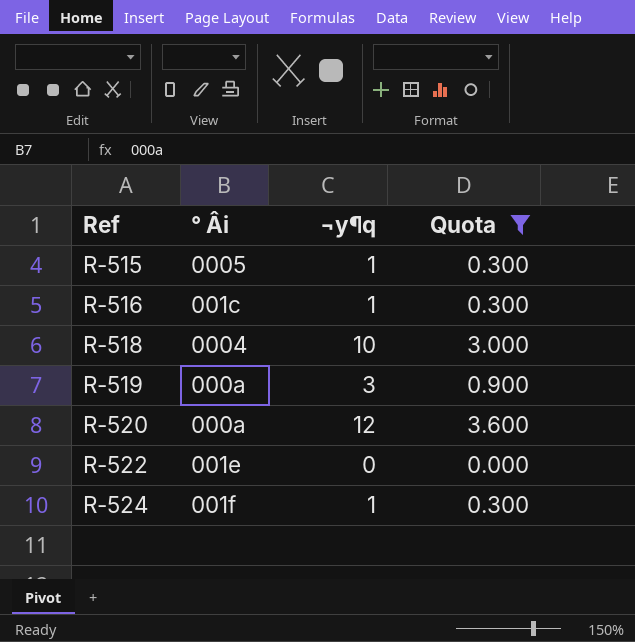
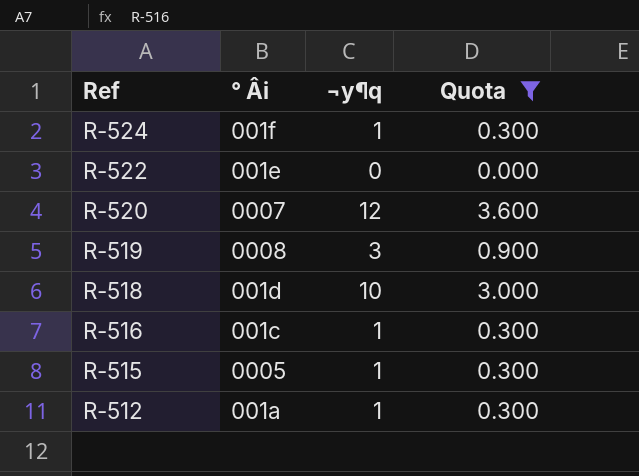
row order: Ref ascending -> Ref descending
R-520 | ° Âi: 000a -> 0007
R-519 | ° Âi: 000a -> 0008
R-518 | ° Âi: 0004 -> 001d
row R-512: none -> 001a | 1 | 0.300

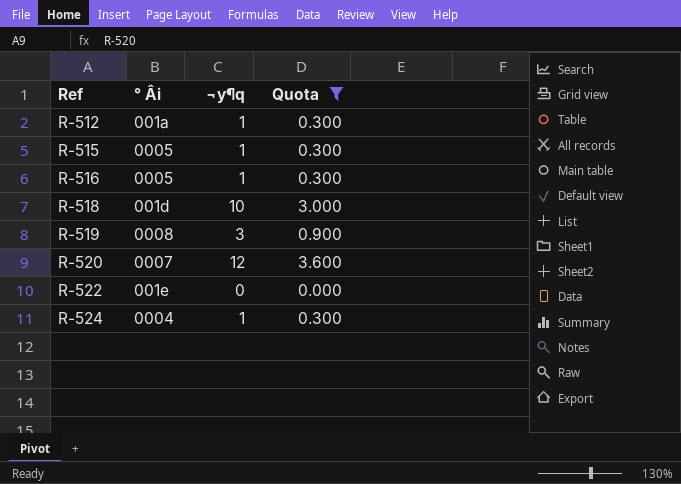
row order: Ref descending -> Ref ascending
R-516 | ° Âi: 001c -> 0005
R-524 | ° Âi: 001f -> 0004

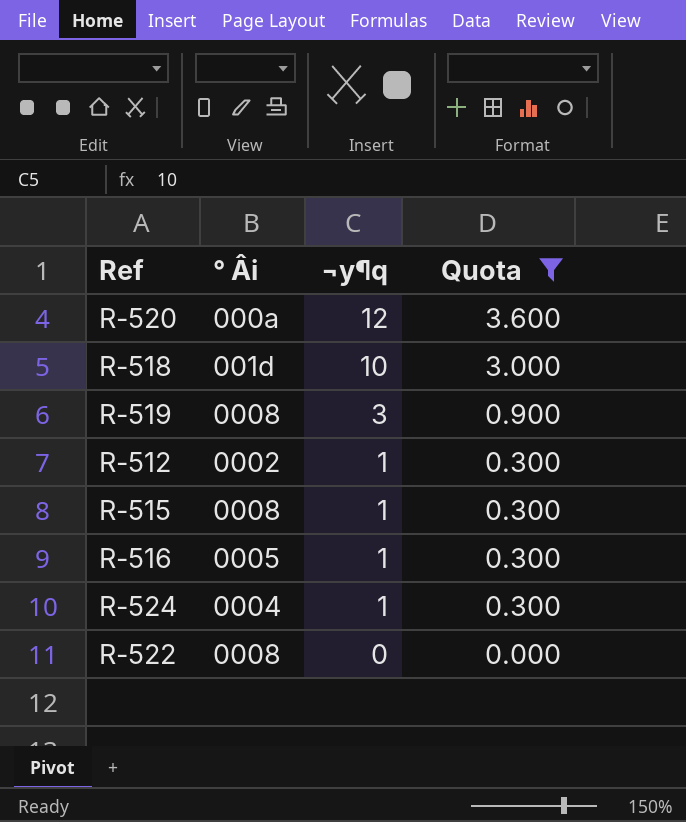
row order: Ref ascending -> ¬y¶q descending
R-520 | ° Âi: 0007 -> 000a
R-512 | ° Âi: 001a -> 0002
R-515 | ° Âi: 0005 -> 0008
R-522 | ° Âi: 001e -> 0008

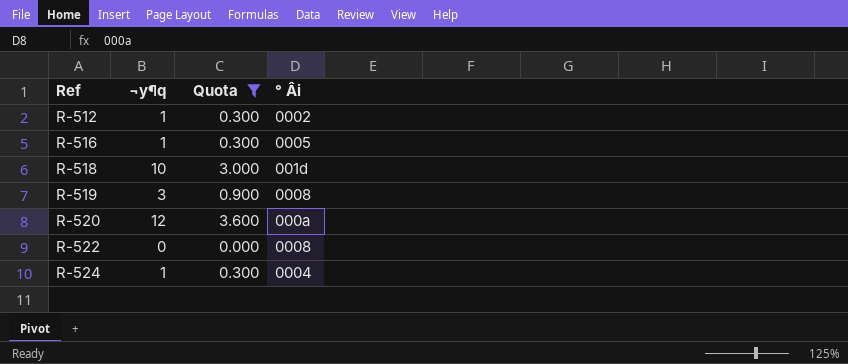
row order: ¬y¶q descending -> Ref ascending
column ° Âi | position: 2 -> 4
row R-515: 0008 | 1 | 0.300 -> none

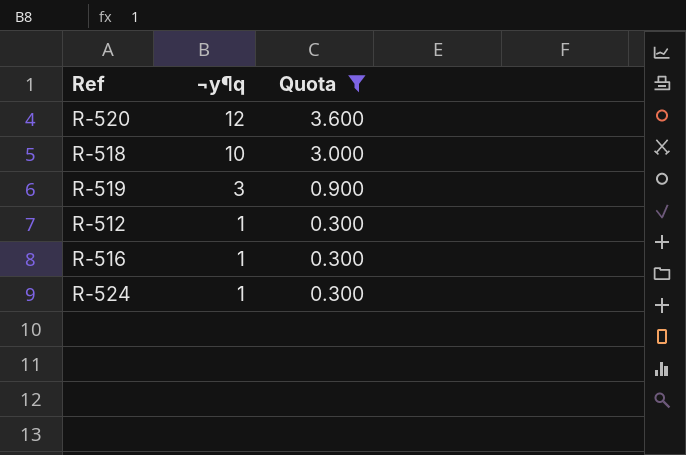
row order: Ref ascending -> ¬y¶q descending
column ° Âi | position: 4 -> none
row R-522: 0 | 0.000 | 0008 -> none

